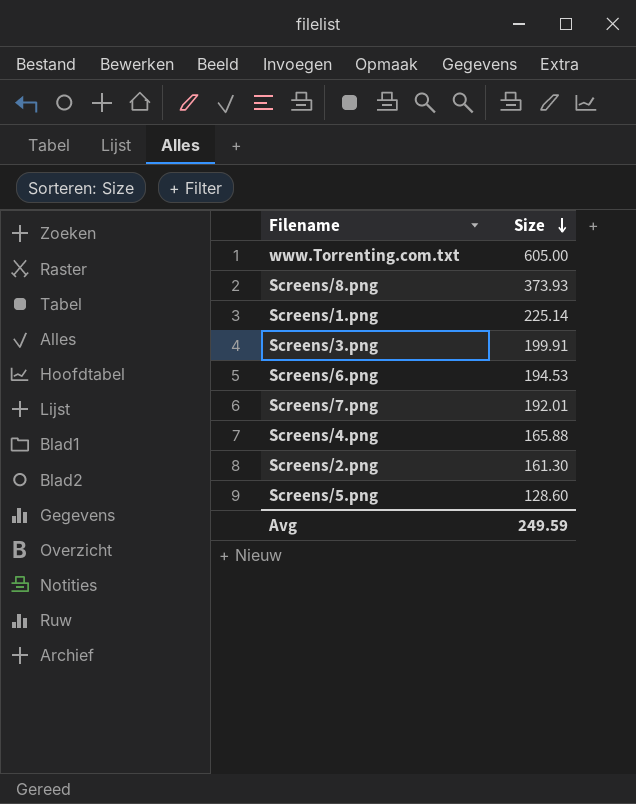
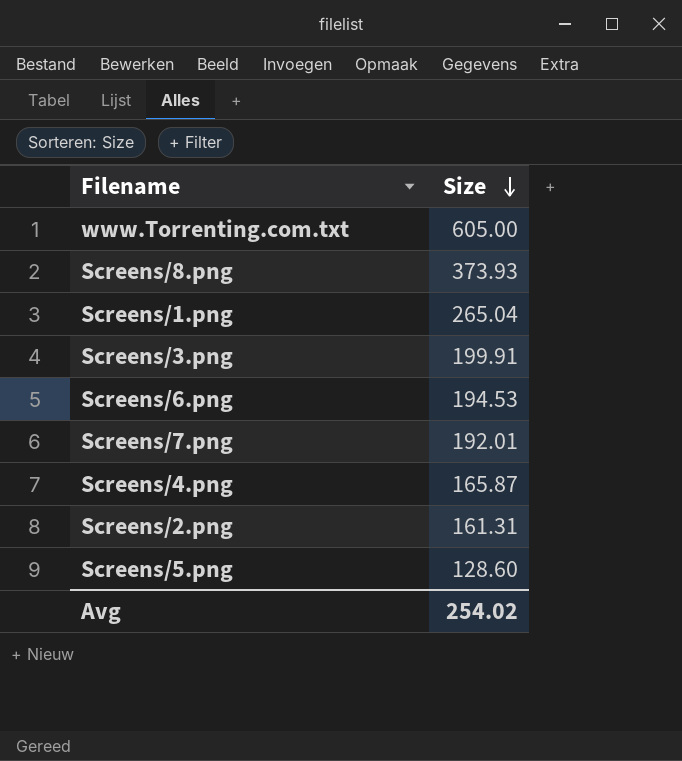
Screens/1.png | Size: 225.14 -> 265.04
Screens/4.png | Size: 165.88 -> 165.87
Screens/2.png | Size: 161.30 -> 161.31
Avg | Size: 249.59 -> 254.02

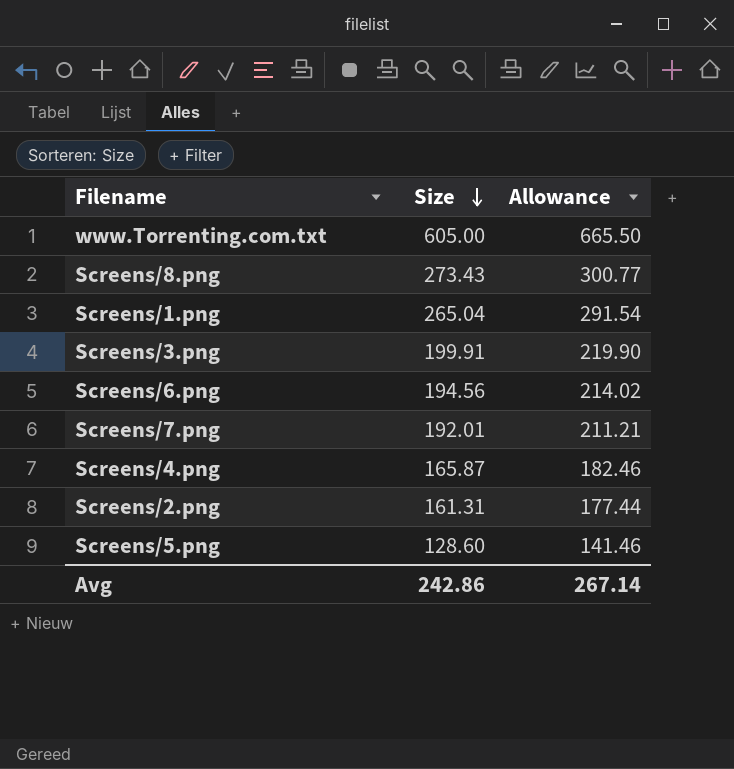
column Allowance | formula: none -> [Size] * 1.1
Screens/8.png | Size: 373.93 -> 273.43
Screens/6.png | Size: 194.53 -> 194.56
Avg | Size: 254.02 -> 242.86

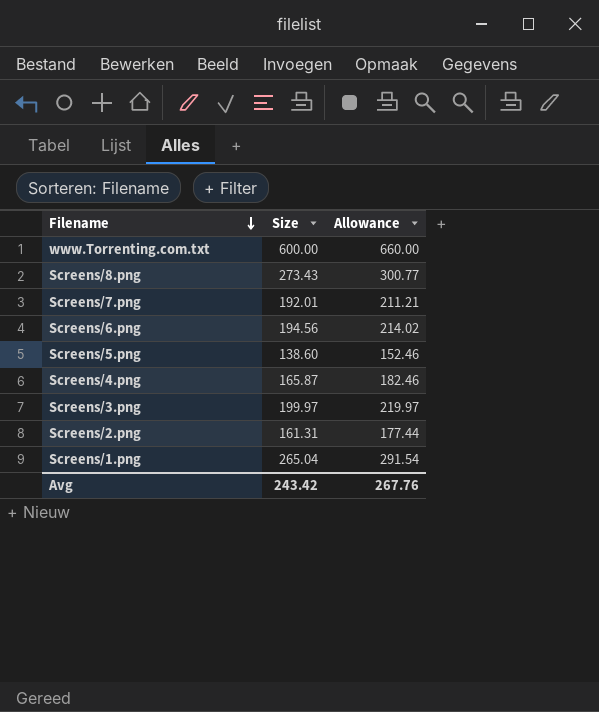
row order: Size descending -> Filename descending
www.Torrenting.com.txt | Size: 605.00 -> 600.00
www.Torrenting.com.txt | Allowance: 665.50 -> 660.00
Screens/5.png | Size: 128.60 -> 138.60
Screens/5.png | Allowance: 141.46 -> 152.46
Screens/3.png | Size: 199.91 -> 199.97
Screens/3.png | Allowance: 219.90 -> 219.97
Avg | Size: 242.86 -> 243.42
Avg | Allowance: 267.14 -> 267.76

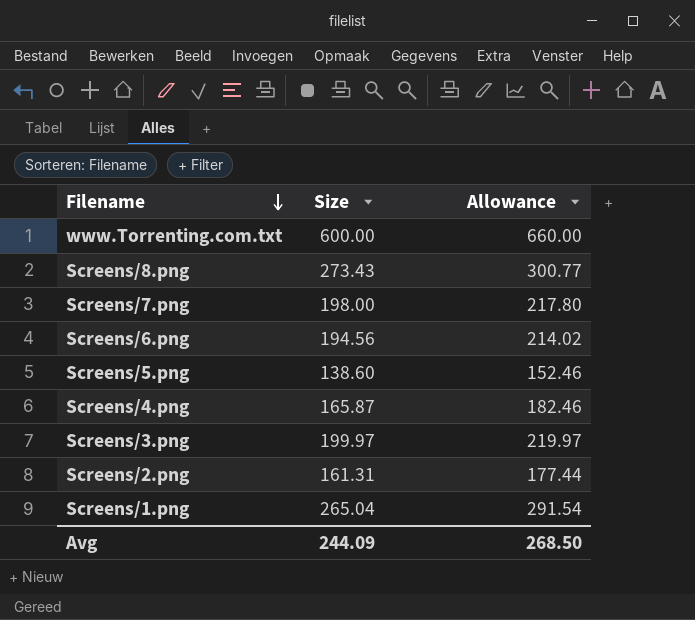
Screens/7.png | Size: 192.01 -> 198.00
Screens/7.png | Allowance: 211.21 -> 217.80
Avg | Size: 243.42 -> 244.09
Avg | Allowance: 267.76 -> 268.50

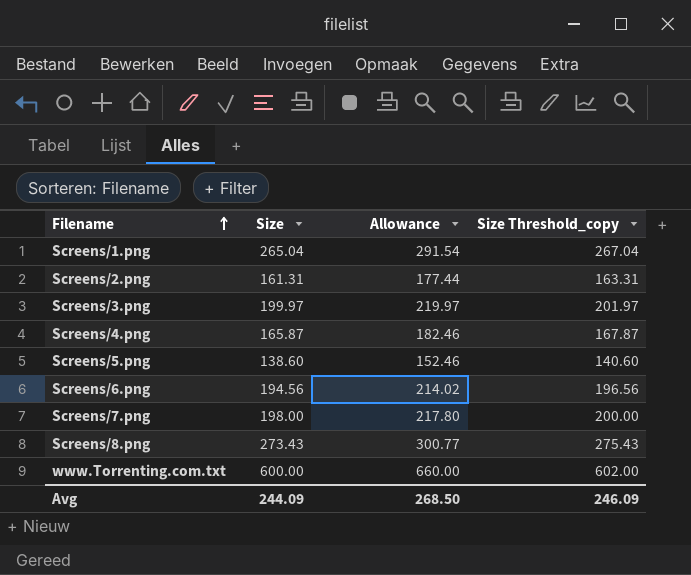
row order: Filename descending -> Filename ascending
column Size Threshold_copy | formula: none -> [Size] + 2

